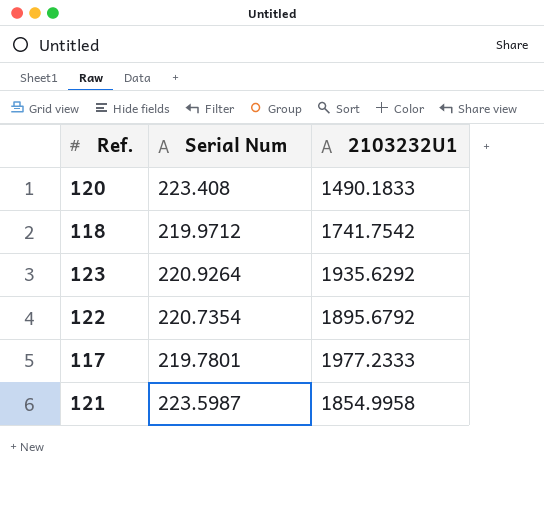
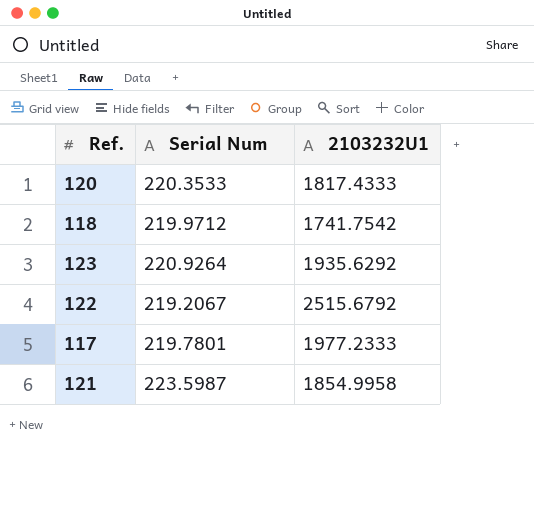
120 | Serial Num: 223.408 -> 220.3533
120 | 2103232U1: 1490.1833 -> 1817.4333
122 | Serial Num: 220.7354 -> 219.2067
122 | 2103232U1: 1895.6792 -> 2515.6792

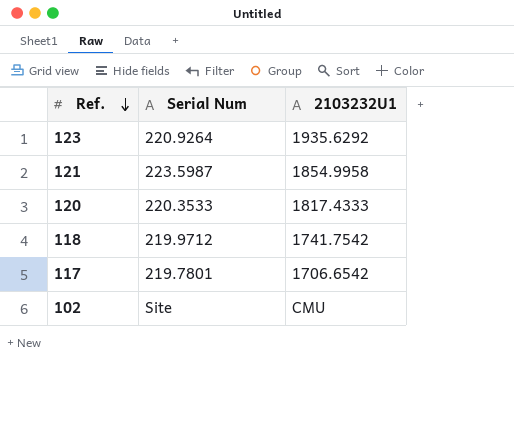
row order: none -> Ref. descending
row 122: 219.2067 | 2515.6792 -> none
117 | 2103232U1: 1977.2333 -> 1706.6542
row 102: none -> Site | CMU

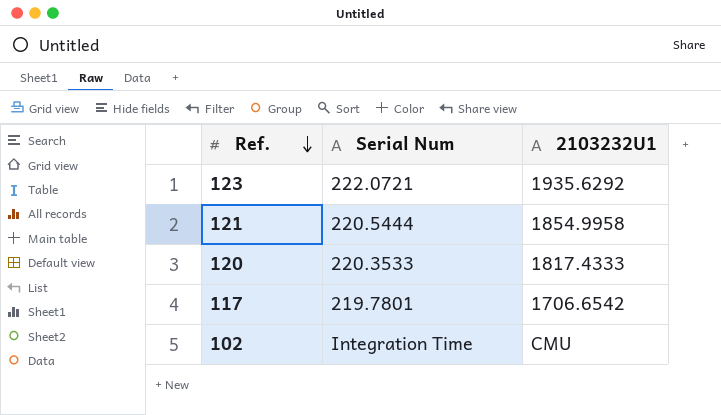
row 118: 219.9712 | 1741.7542 -> none
123 | Serial Num: 220.9264 -> 222.0721
121 | Serial Num: 223.5987 -> 220.5444
102 | Serial Num: Site -> Integration Time

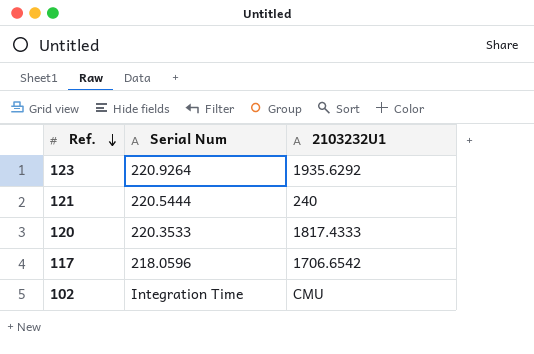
123 | Serial Num: 222.0721 -> 220.9264
121 | 2103232U1: 1854.9958 -> 240
117 | Serial Num: 219.7801 -> 218.0596

